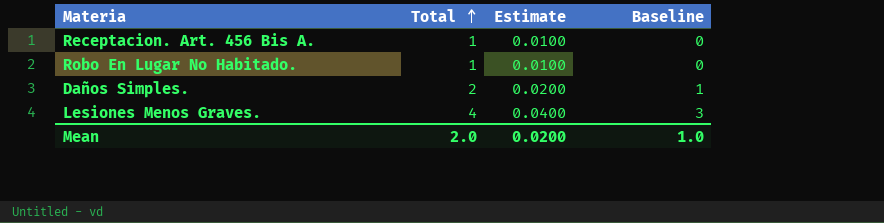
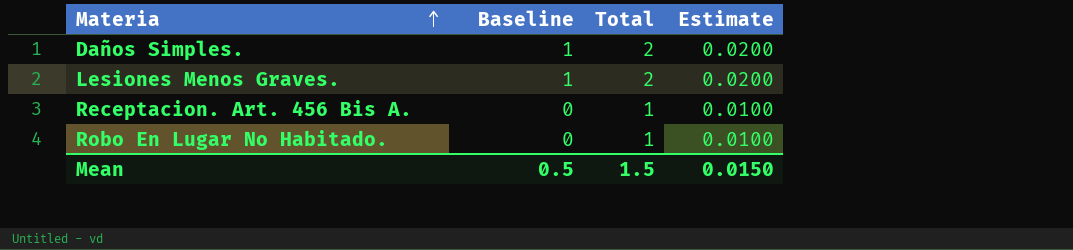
row order: Total ascending -> Materia ascending
column Baseline | position: 4 -> 2
Lesiones Menos Graves. | Baseline: 3 -> 1
Lesiones Menos Graves. | Total: 4 -> 2
Lesiones Menos Graves. | Estimate: 0.0400 -> 0.0200
Mean | Baseline: 1.0 -> 0.5
Mean | Total: 2.0 -> 1.5
Mean | Estimate: 0.0200 -> 0.0150

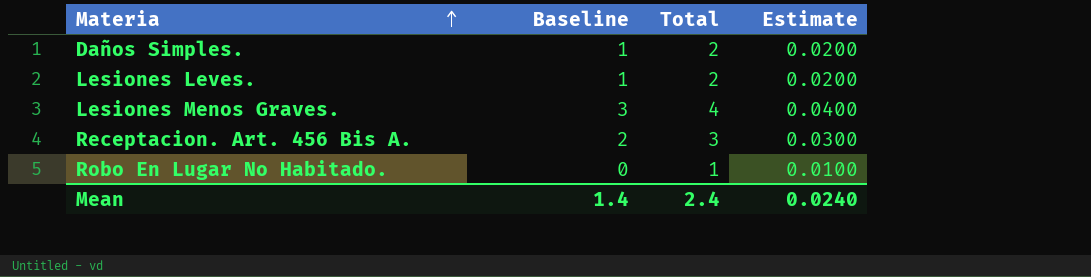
row Lesiones Leves.: none -> 1 | 2 | 0.0200
Lesiones Menos Graves. | Baseline: 1 -> 3
Lesiones Menos Graves. | Total: 2 -> 4
Lesiones Menos Graves. | Estimate: 0.0200 -> 0.0400
Receptacion. Art. 456 Bis A. | Baseline: 0 -> 2
Receptacion. Art. 456 Bis A. | Total: 1 -> 3
Receptacion. Art. 456 Bis A. | Estimate: 0.0100 -> 0.0300
Mean | Baseline: 0.5 -> 1.4
Mean | Total: 1.5 -> 2.4
Mean | Estimate: 0.0150 -> 0.0240

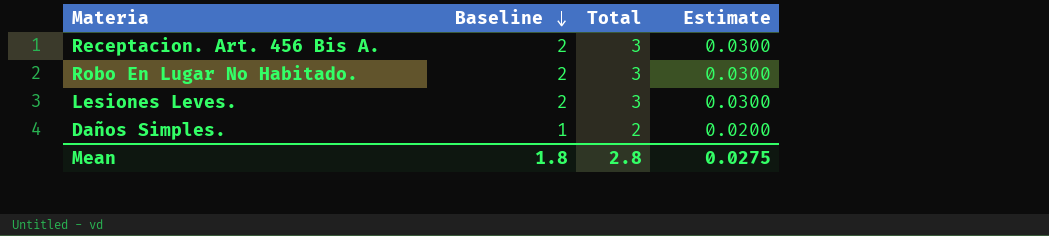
row order: Materia ascending -> Baseline descending
row Lesiones Menos Graves.: 3 | 4 | 0.0400 -> none
Robo En Lugar No Habitado. | Baseline: 0 -> 2
Robo En Lugar No Habitado. | Total: 1 -> 3
Robo En Lugar No Habitado. | Estimate: 0.0100 -> 0.0300
Lesiones Leves. | Baseline: 1 -> 2
Lesiones Leves. | Total: 2 -> 3
Lesiones Leves. | Estimate: 0.0200 -> 0.0300
Mean | Baseline: 1.4 -> 1.8
Mean | Total: 2.4 -> 2.8
Mean | Estimate: 0.0240 -> 0.0275

